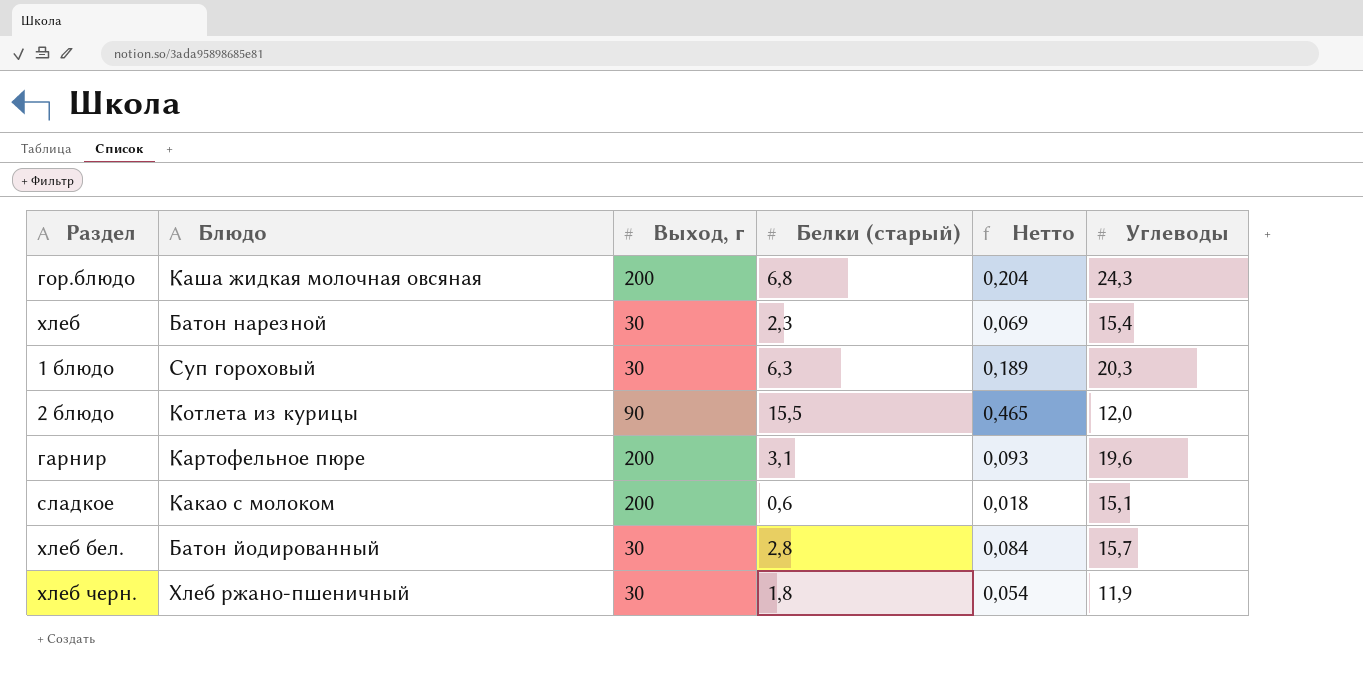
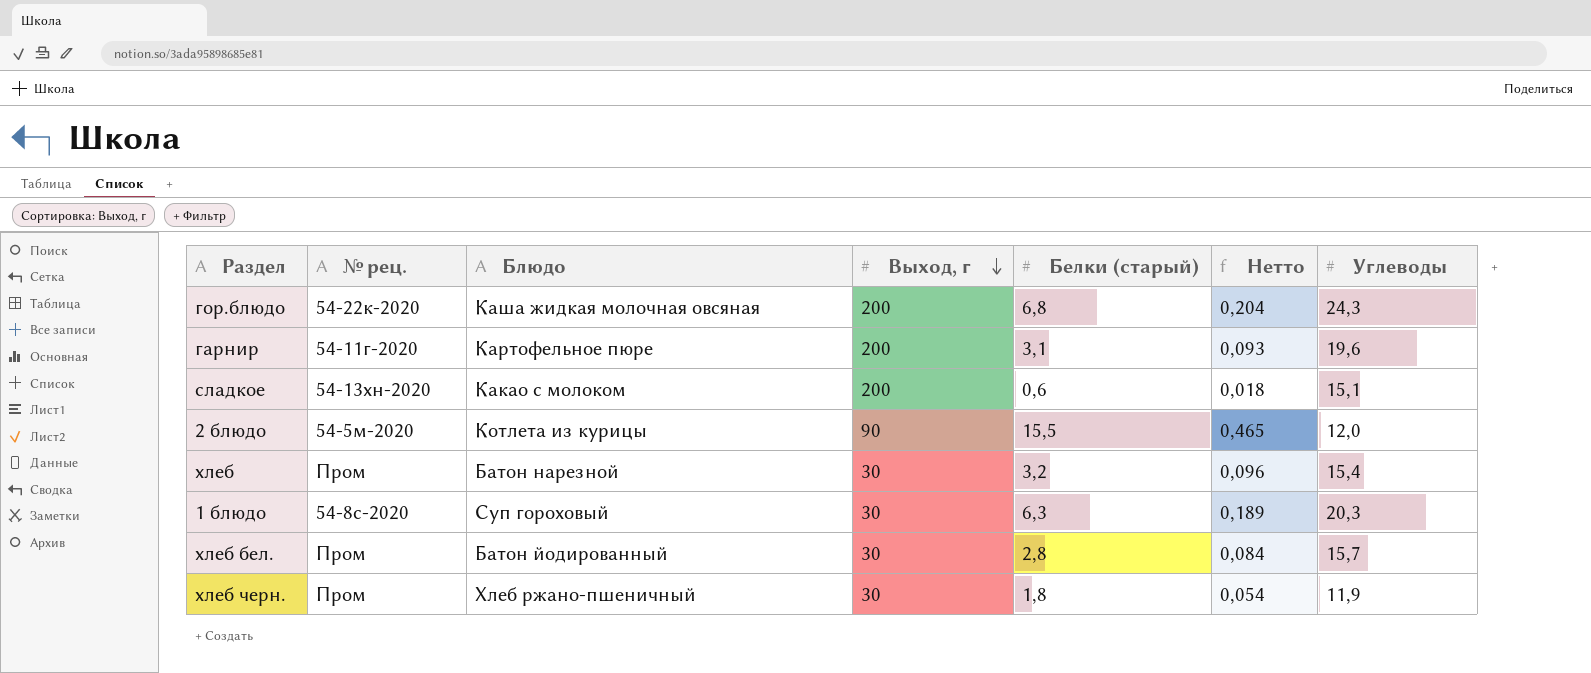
row order: none -> Выход, г descending
column № рец. | position: none -> 2
хлеб | Белки (старый): 2,3 -> 3,2
хлеб | Нетто: 0,069 -> 0,096

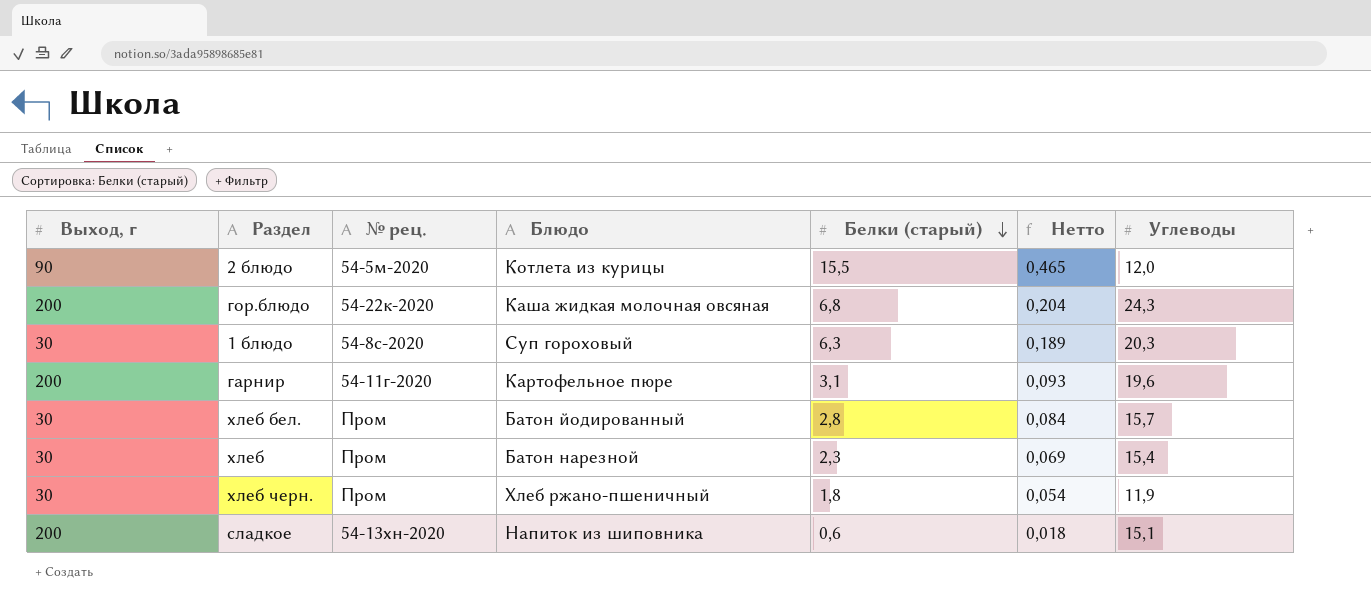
row order: Выход, г descending -> Белки (старый) descending
column Выход, г | position: 4 -> 1
хлеб | Белки (старый): 3,2 -> 2,3
хлеб | Нетто: 0,096 -> 0,069
сладкое | Блюдо: Какао с молоком -> Напиток из шиповника

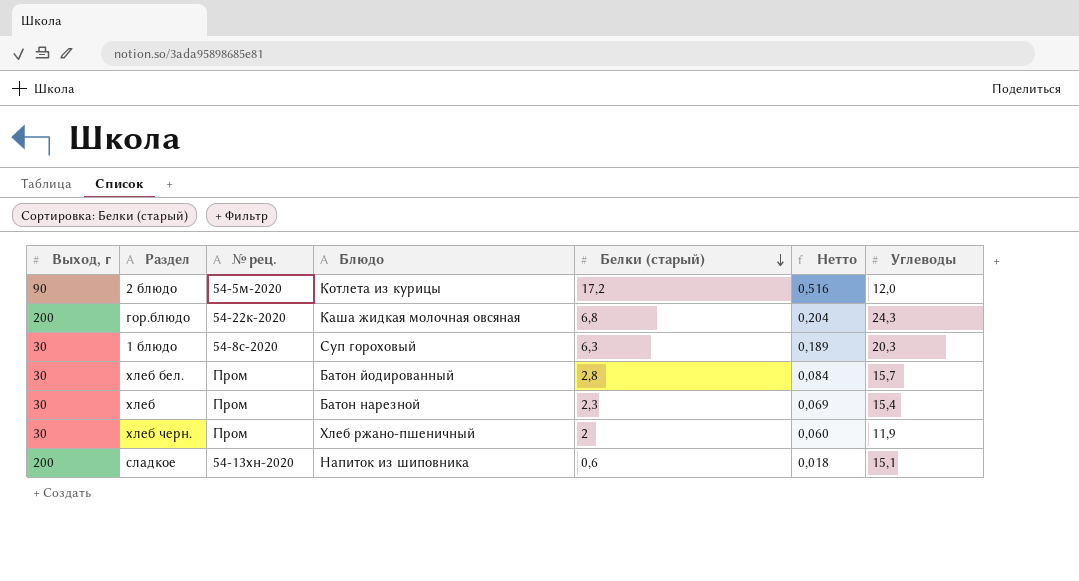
row гарнир: 200 | 54-11г-2020 | Картофельное пюре | 3,1 | 0,093 | 19,6 -> none
2 блюдо | Белки (старый): 15,5 -> 17,2
2 блюдо | Нетто: 0,465 -> 0,516
хлеб черн. | Белки (старый): 1,8 -> 2
хлеб черн. | Нетто: 0,054 -> 0,060

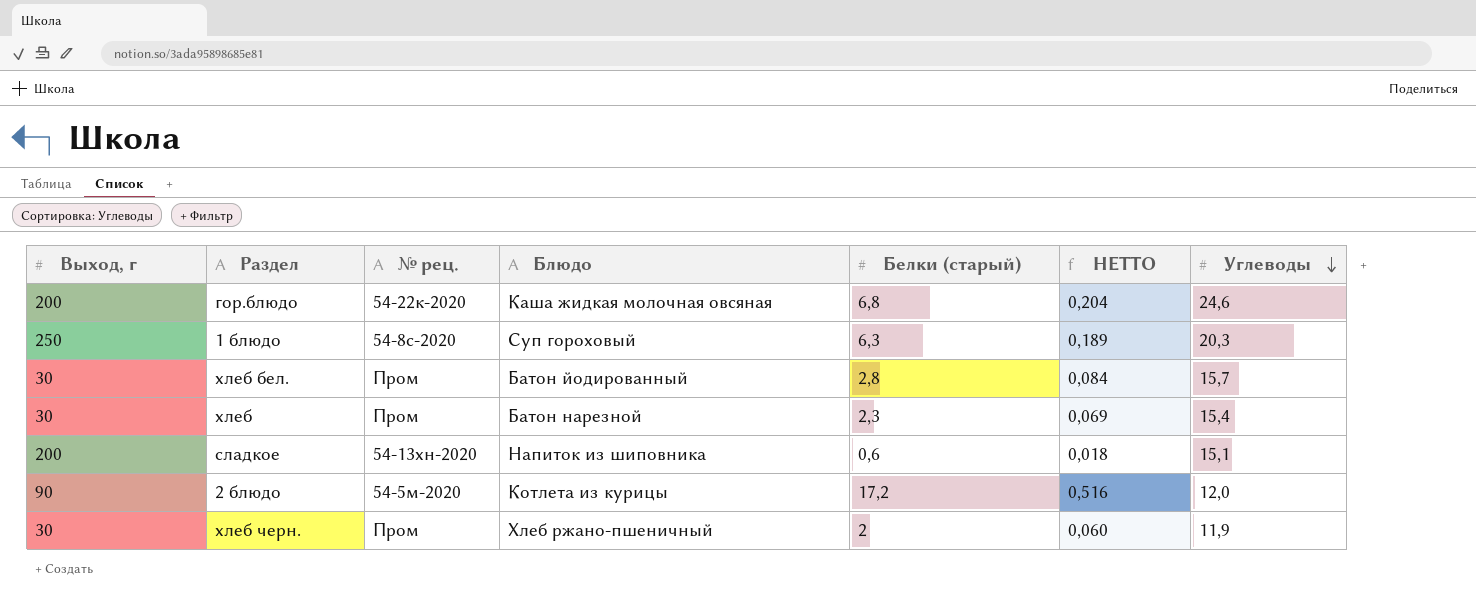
row order: Белки (старый) descending -> Углеводы descending
column name: Нетто -> НЕТТО
гор.блюдо | Углеводы: 24,3 -> 24,6
1 блюдо | Выход, г: 30 -> 250

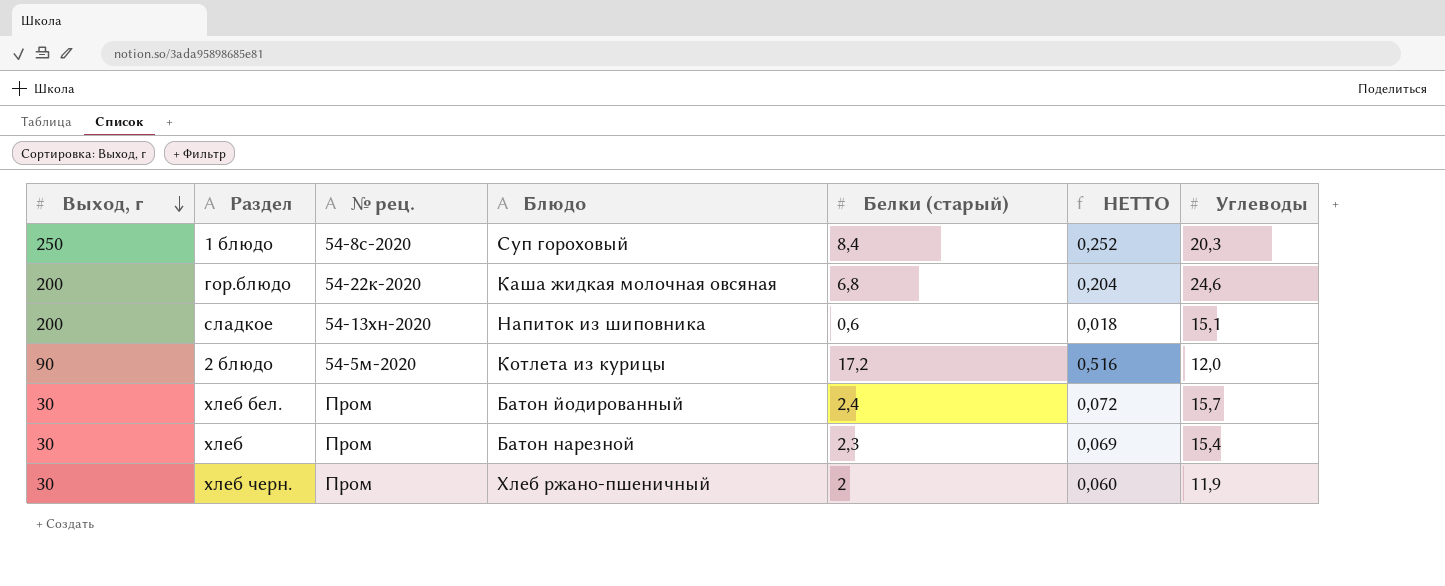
row order: Углеводы descending -> Выход, г descending
1 блюдо | Белки (старый): 6,3 -> 8,4
1 блюдо | НЕТТО: 0,189 -> 0,252
хлеб бел. | Белки (старый): 2,8 -> 2,4
хлеб бел. | НЕТТО: 0,084 -> 0,072

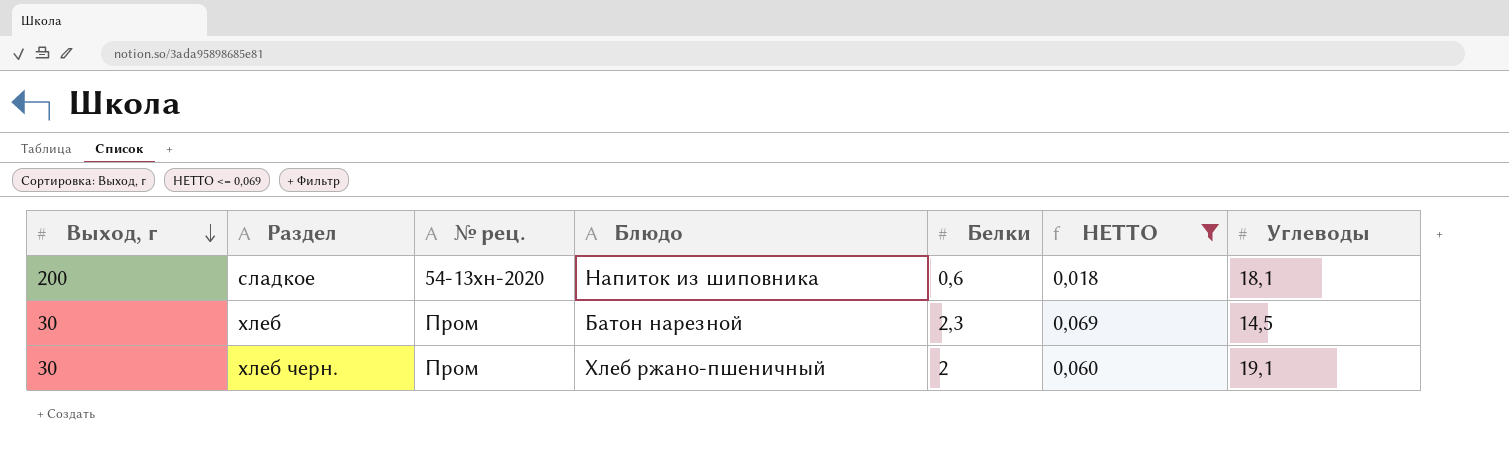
filter: none -> НЕТТО <= 0,069
column name: Белки (старый) -> Белки
сладкое | Углеводы: 15,1 -> 18,1
хлеб | Углеводы: 15,4 -> 14,5
хлеб черн. | Углеводы: 11,9 -> 19,1

